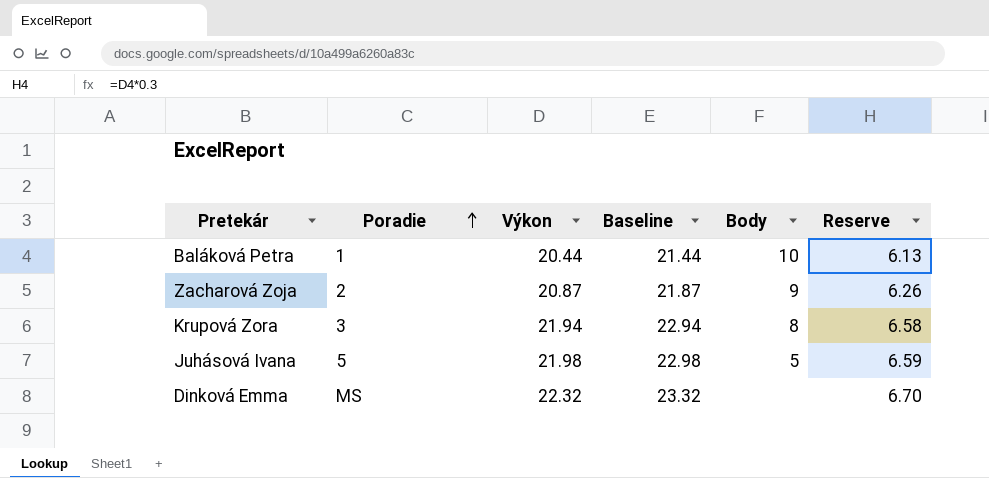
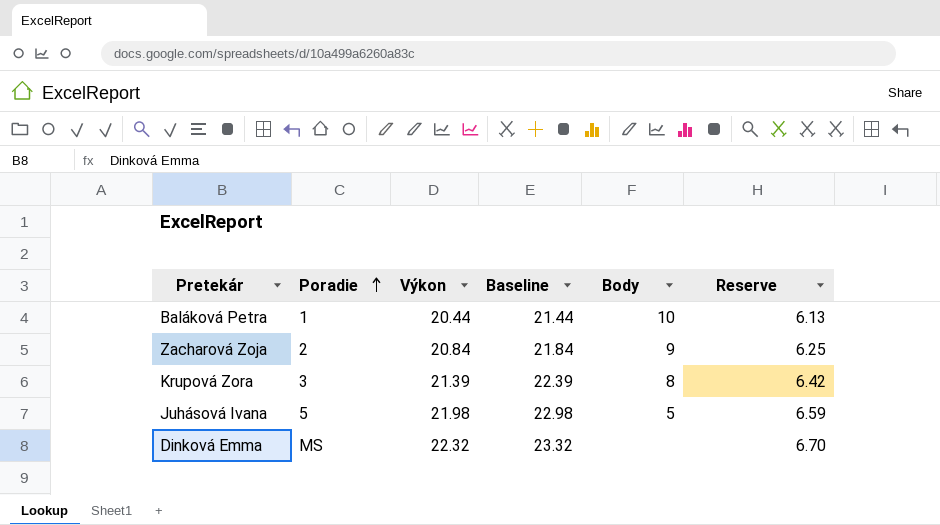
Zacharová Zoja | Výkon: 20.87 -> 20.84
Zacharová Zoja | Baseline: 21.87 -> 21.84
Zacharová Zoja | Reserve: 6.26 -> 6.25
Krupová Zora | Výkon: 21.94 -> 21.39
Krupová Zora | Baseline: 22.94 -> 22.39
Krupová Zora | Reserve: 6.58 -> 6.42

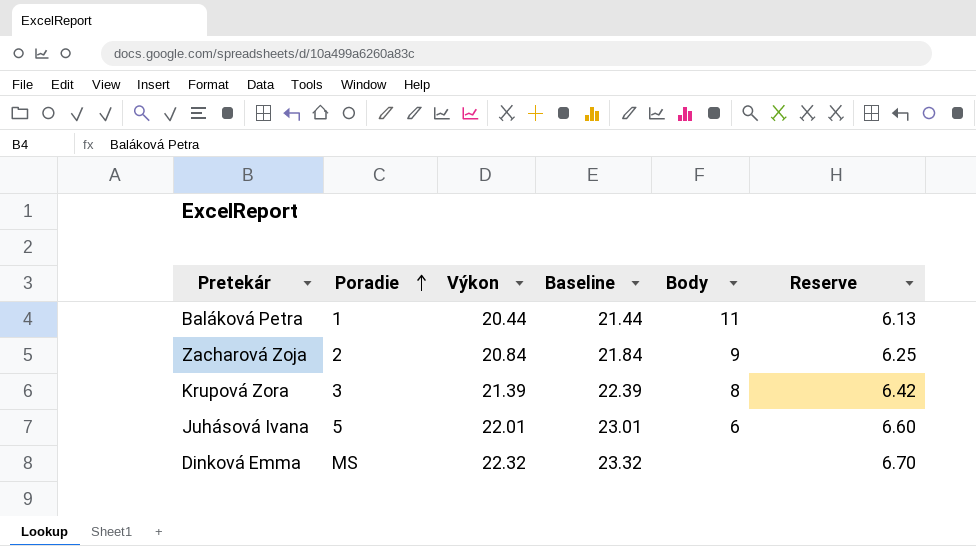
Baláková Petra | Body: 10 -> 11
Juhásová Ivana | Výkon: 21.98 -> 22.01
Juhásová Ivana | Baseline: 22.98 -> 23.01
Juhásová Ivana | Body: 5 -> 6
Juhásová Ivana | Reserve: 6.59 -> 6.60

